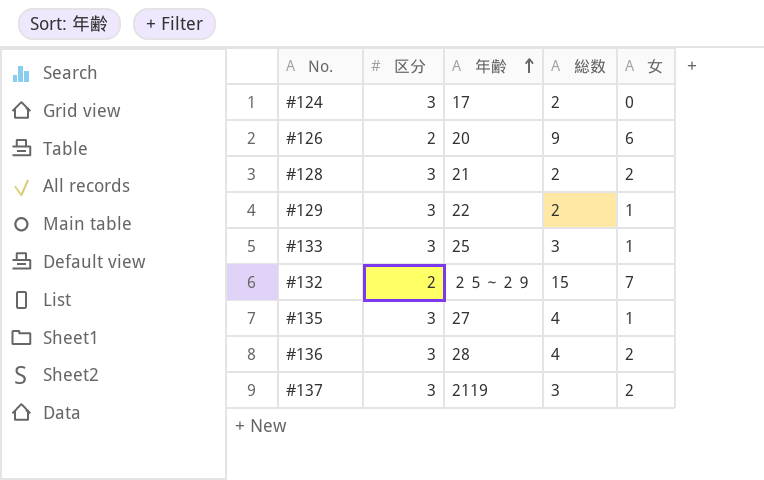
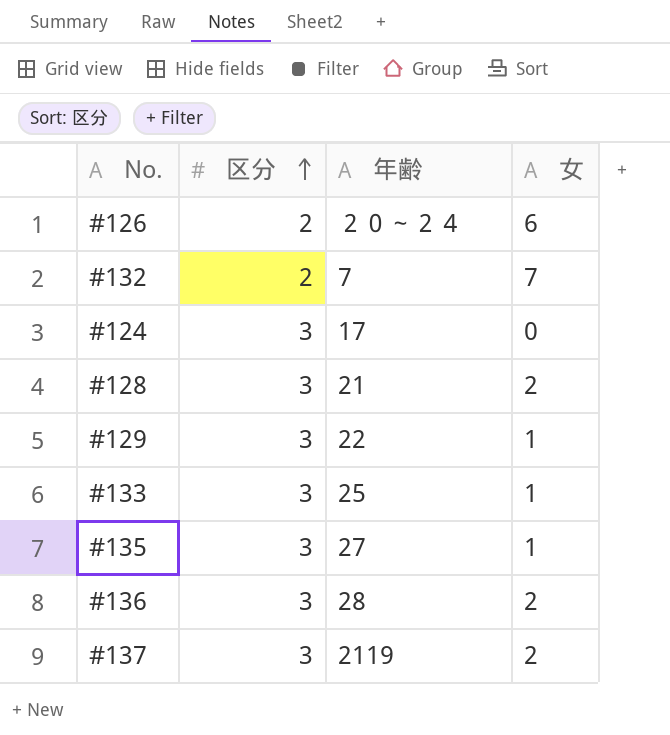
row order: 年齢 ascending -> 区分 ascending
column 総数 | position: 4 -> none
#126 | 年齢: 20 -> ２０～２４
#132 | 年齢: ２５～２９ -> 7

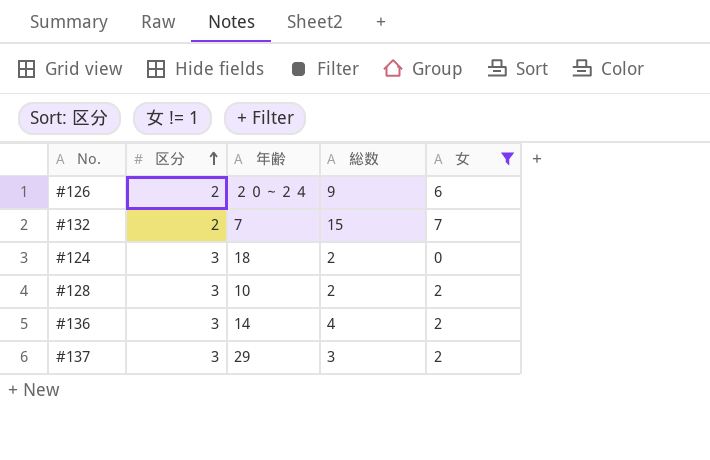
filter: none -> 女 != 1
column 総数 | position: none -> 4
#124 | 年齢: 17 -> 18
#128 | 年齢: 21 -> 10
#136 | 年齢: 28 -> 14
#137 | 年齢: 2119 -> 29

